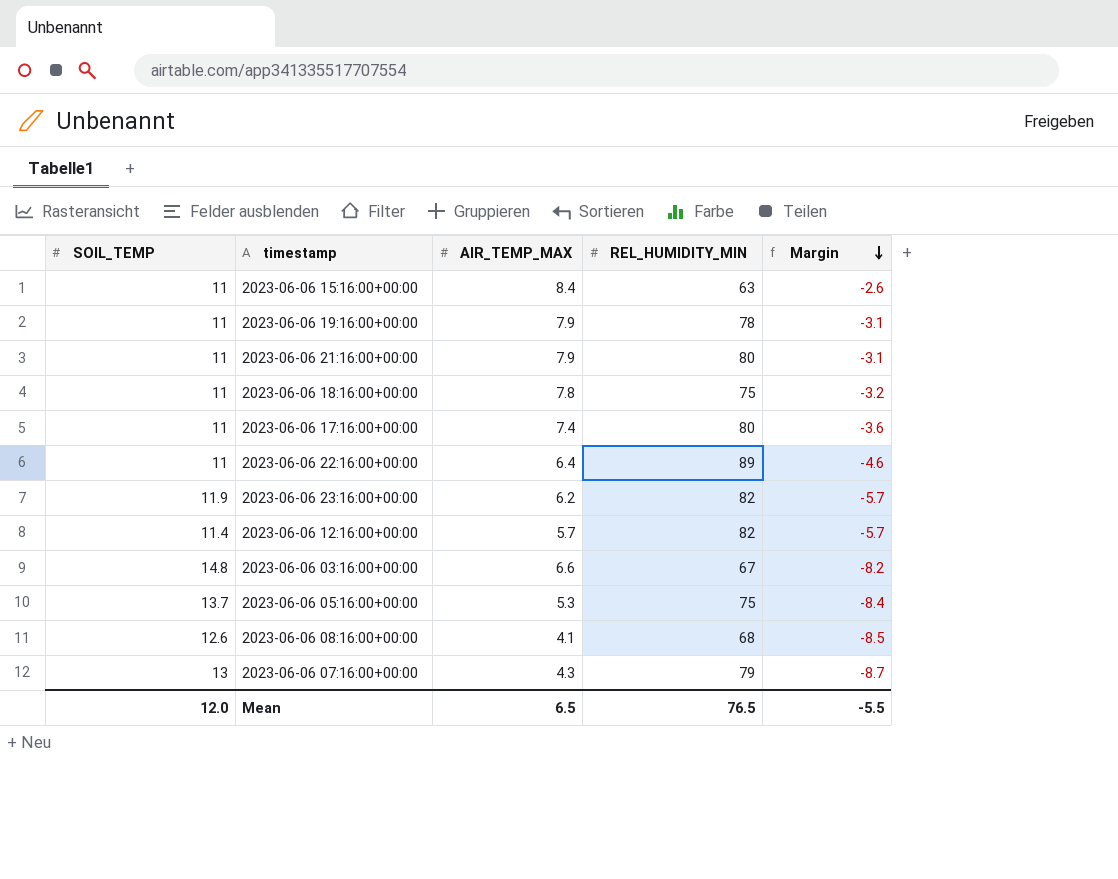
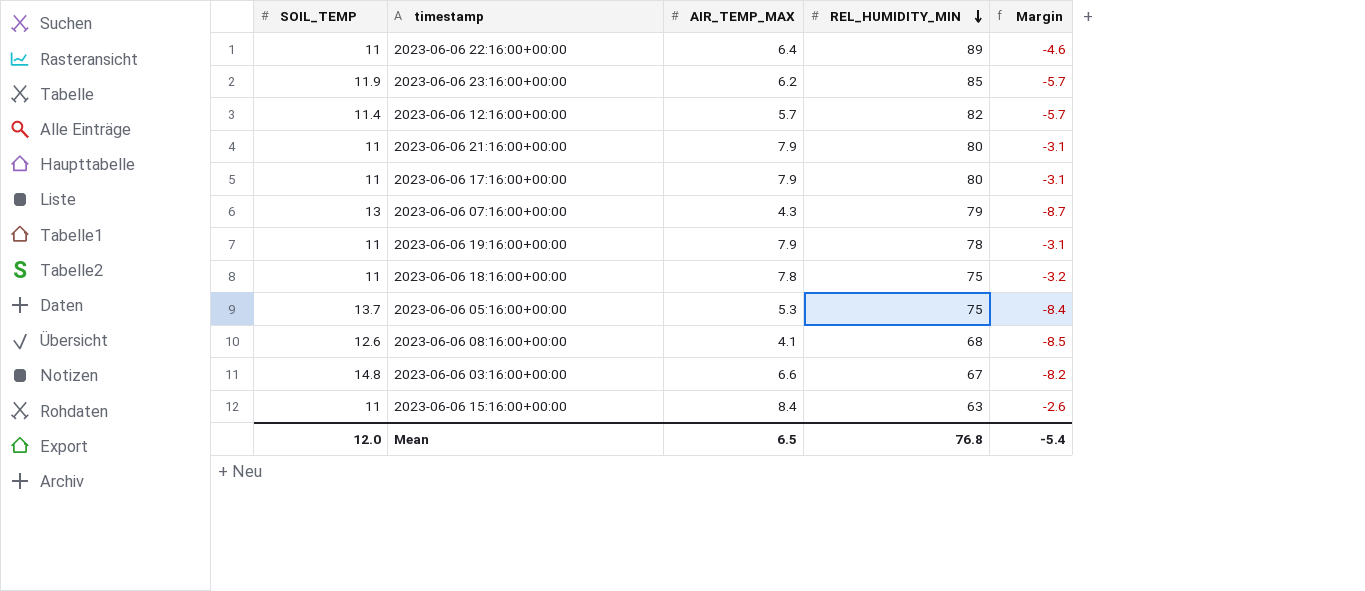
row order: Margin descending -> REL_HUMIDITY_MIN descending
2023-06-06 23:16:00+00:00 | REL_HUMIDITY_MIN: 82 -> 85
2023-06-06 17:16:00+00:00 | AIR_TEMP_MAX: 7.4 -> 7.9
2023-06-06 17:16:00+00:00 | Margin: -3.6 -> -3.1
Mean | REL_HUMIDITY_MIN: 76.5 -> 76.8
Mean | Margin: -5.5 -> -5.4

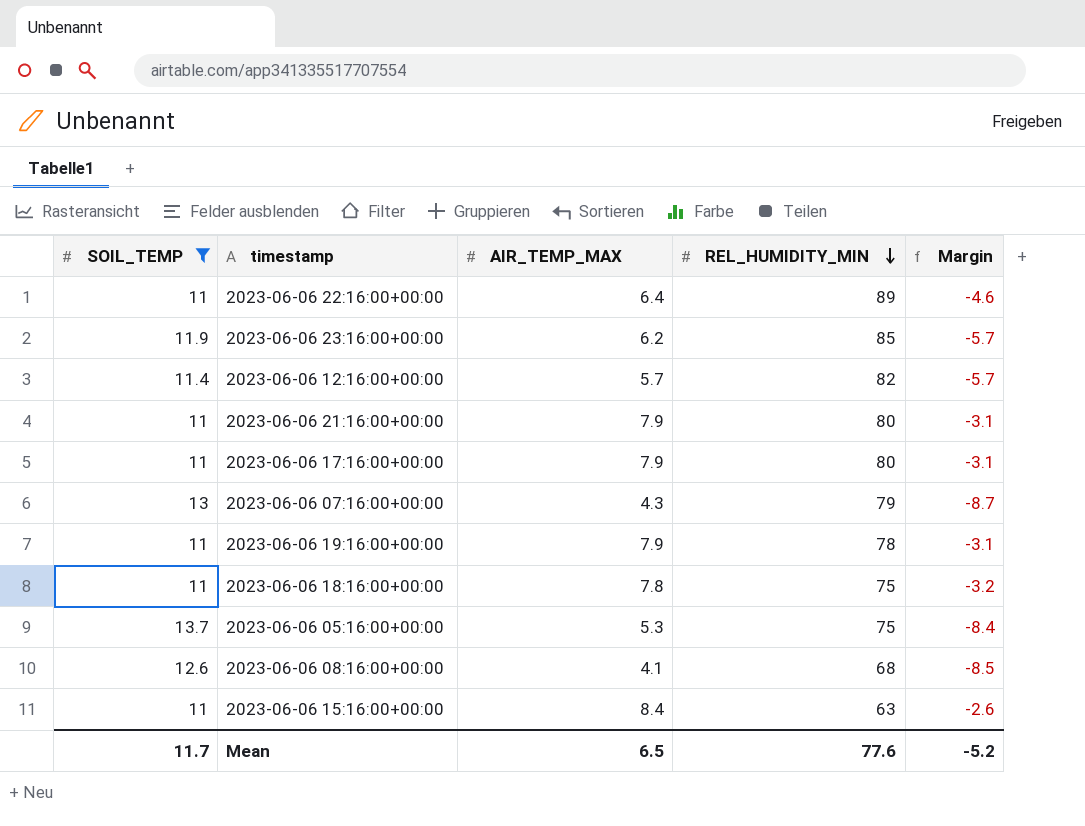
filter: none -> SOIL_TEMP != 14.8
Mean | SOIL_TEMP: 12.0 -> 11.7
Mean | REL_HUMIDITY_MIN: 76.8 -> 77.6
Mean | Margin: -5.4 -> -5.2

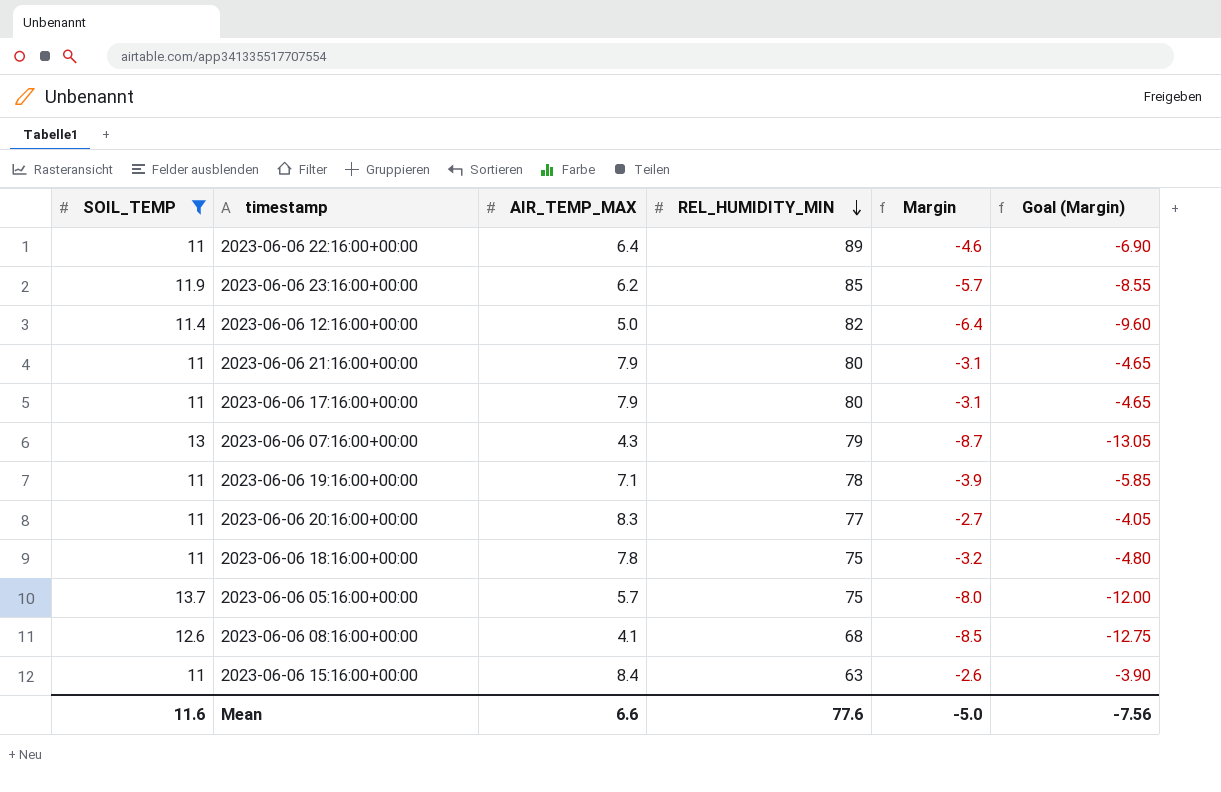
column Goal (Margin) | formula: none -> [Margin] * 1.5
2023-06-06 12:16:00+00:00 | AIR_TEMP_MAX: 5.7 -> 5.0
2023-06-06 12:16:00+00:00 | Margin: -5.7 -> -6.4
2023-06-06 19:16:00+00:00 | AIR_TEMP_MAX: 7.9 -> 7.1
2023-06-06 19:16:00+00:00 | Margin: -3.1 -> -3.9
row 2023-06-06 20:16:00+00:00: none -> 11 | 8.3 | 77 | -2.7 | -4.05
2023-06-06 05:16:00+00:00 | AIR_TEMP_MAX: 5.3 -> 5.7
2023-06-06 05:16:00+00:00 | Margin: -8.4 -> -8.0
Mean | SOIL_TEMP: 11.7 -> 11.6
Mean | AIR_TEMP_MAX: 6.5 -> 6.6
Mean | Margin: -5.2 -> -5.0

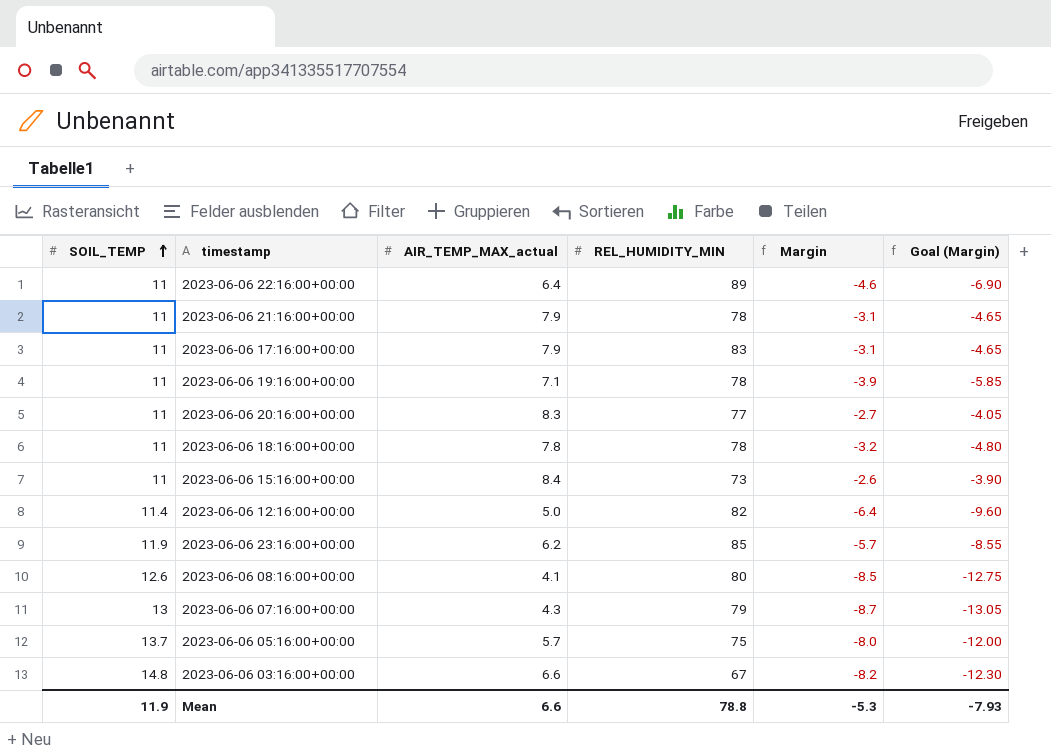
filter: SOIL_TEMP != 14.8 -> none
row order: REL_HUMIDITY_MIN descending -> SOIL_TEMP ascending
column name: AIR_TEMP_MAX -> AIR_TEMP_MAX_actual
2023-06-06 21:16:00+00:00 | REL_HUMIDITY_MIN: 80 -> 78
2023-06-06 17:16:00+00:00 | REL_HUMIDITY_MIN: 80 -> 83
2023-06-06 18:16:00+00:00 | REL_HUMIDITY_MIN: 75 -> 78
2023-06-06 15:16:00+00:00 | REL_HUMIDITY_MIN: 63 -> 73
2023-06-06 08:16:00+00:00 | REL_HUMIDITY_MIN: 68 -> 80
Mean | SOIL_TEMP: 11.6 -> 11.9
Mean | REL_HUMIDITY_MIN: 77.6 -> 78.8
Mean | Margin: -5.0 -> -5.3
Mean | Goal (Margin): -7.56 -> -7.93

